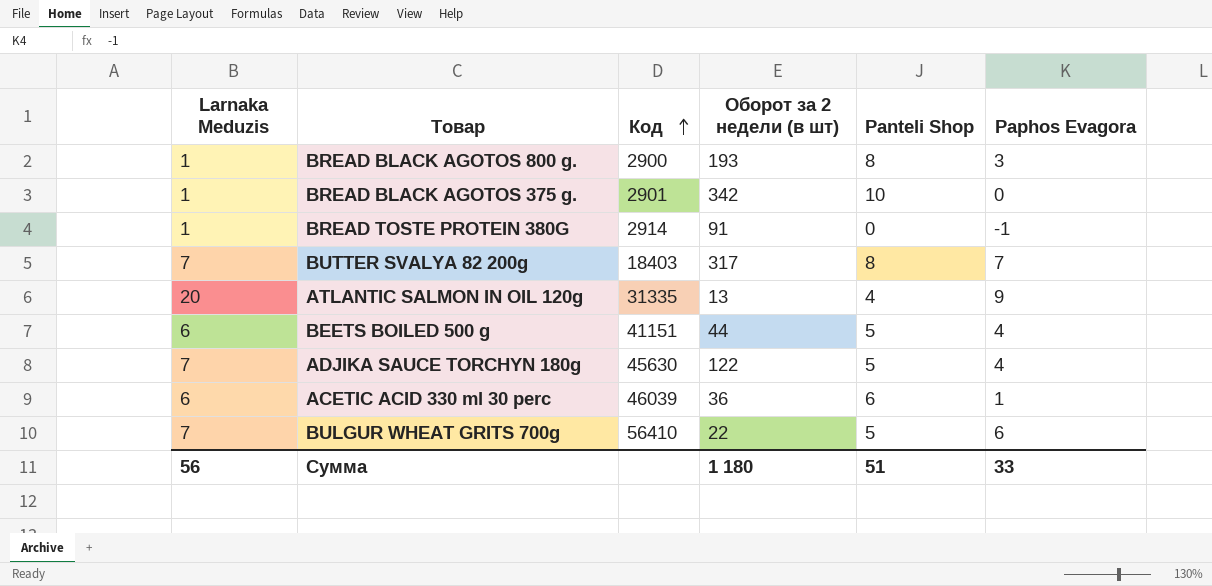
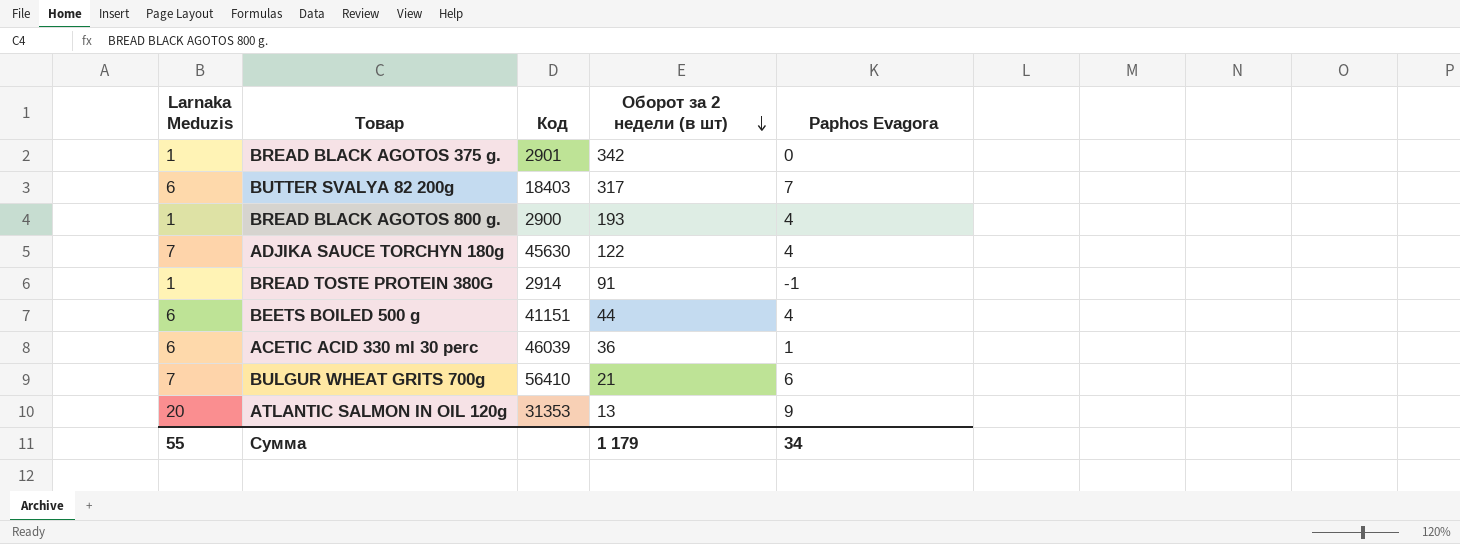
row order: Код ascending -> Оборот за 2 недели (в шт) descending
column Panteli Shop | position: 5 -> none
BUTTER SVALYA 82 200g | Larnaka Meduzis: 7 -> 6
BREAD BLACK AGOTOS 800 g. | Paphos Evagora: 3 -> 4
BULGUR WHEAT GRITS 700g | Оборот за 2 недели (в шт): 22 -> 21
ATLANTIC SALMON IN OIL 120g | Код: 31335 -> 31353
Сумма | Larnaka Meduzis: 56 -> 55
Сумма | Оборот за 2 недели (в шт): 1 180 -> 1 179
Сумма | Paphos Evagora: 33 -> 34

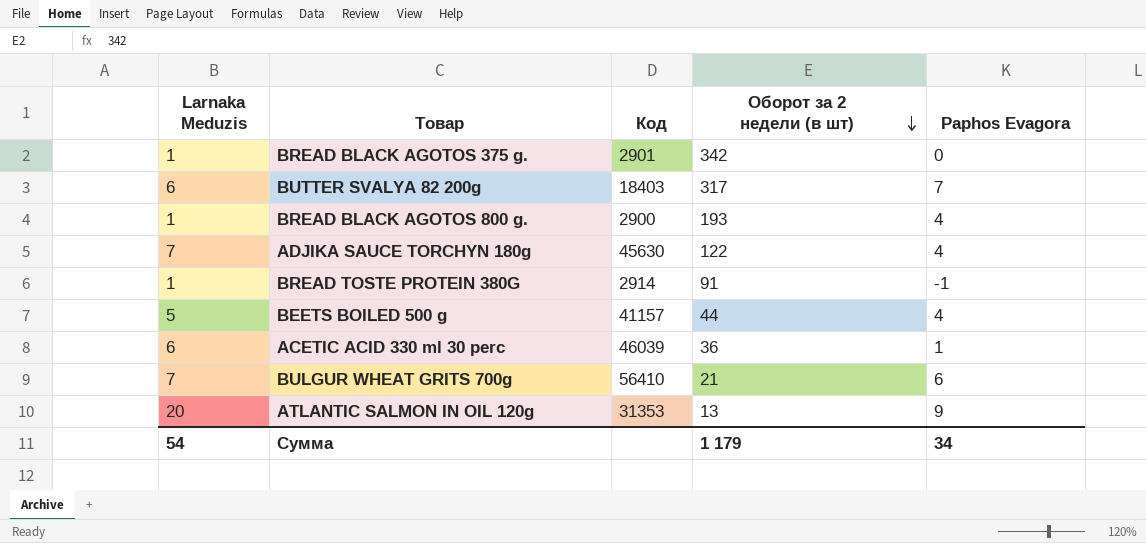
BEETS BOILED 500 g | Larnaka Meduzis: 6 -> 5
BEETS BOILED 500 g | Код: 41151 -> 41157
Сумма | Larnaka Meduzis: 55 -> 54

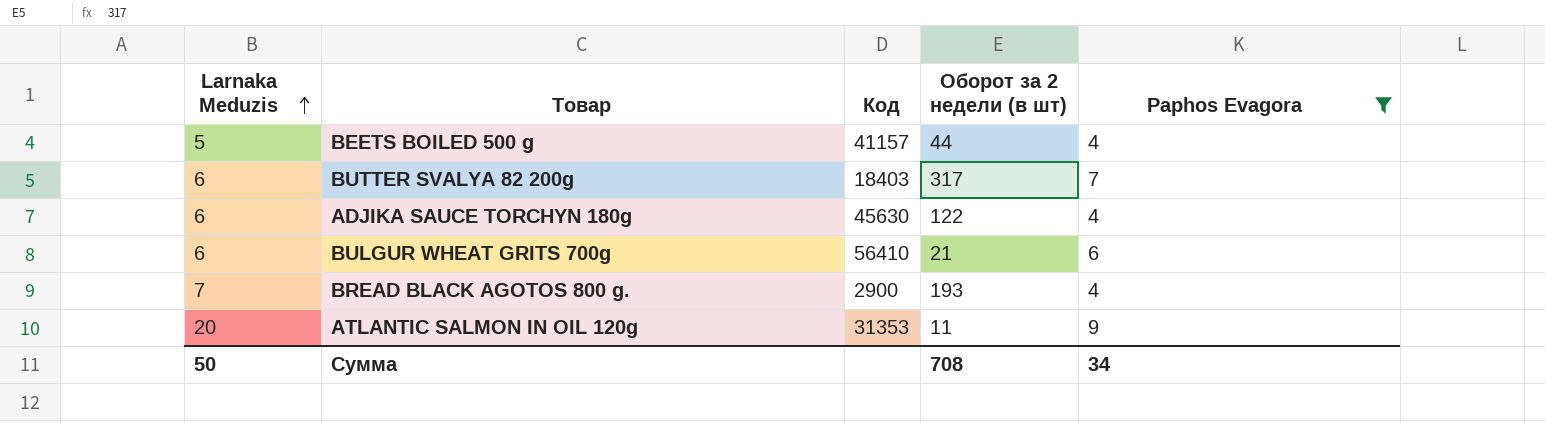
filter: none -> Paphos Evagora >= 4
row order: Оборот за 2 недели (в шт) descending -> Larnaka Meduzis ascending
ADJIKA SAUCE TORCHYN 180g | Larnaka Meduzis: 7 -> 6
BULGUR WHEAT GRITS 700g | Larnaka Meduzis: 7 -> 6
BREAD BLACK AGOTOS 800 g. | Larnaka Meduzis: 1 -> 7
ATLANTIC SALMON IN OIL 120g | Оборот за 2 недели (в шт): 13 -> 11
Сумма | Larnaka Meduzis: 54 -> 50
Сумма | Оборот за 2 недели (в шт): 1 179 -> 708

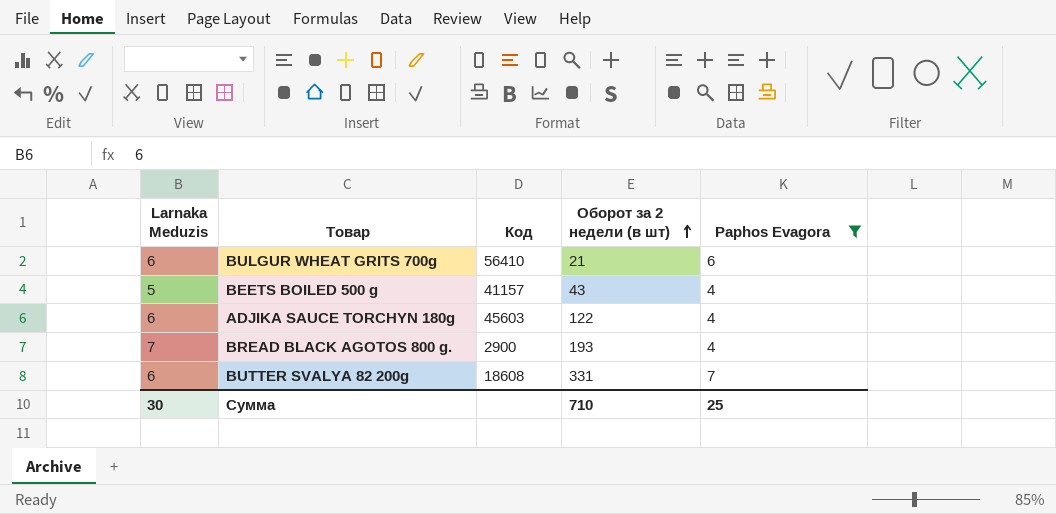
row order: Larnaka Meduzis ascending -> Оборот за 2 недели (в шт) ascending
row ATLANTIC SALMON IN OIL 120g: 20 | 31353 | 11 | 9 -> none
BEETS BOILED 500 g | Оборот за 2 недели (в шт): 44 -> 43
ADJIKA SAUCE TORCHYN 180g | Код: 45630 -> 45603
BUTTER SVALYA 82 200g | Код: 18403 -> 18608
BUTTER SVALYA 82 200g | Оборот за 2 недели (в шт): 317 -> 331
Сумма | Larnaka Meduzis: 50 -> 30
Сумма | Оборот за 2 недели (в шт): 708 -> 710
Сумма | Paphos Evagora: 34 -> 25

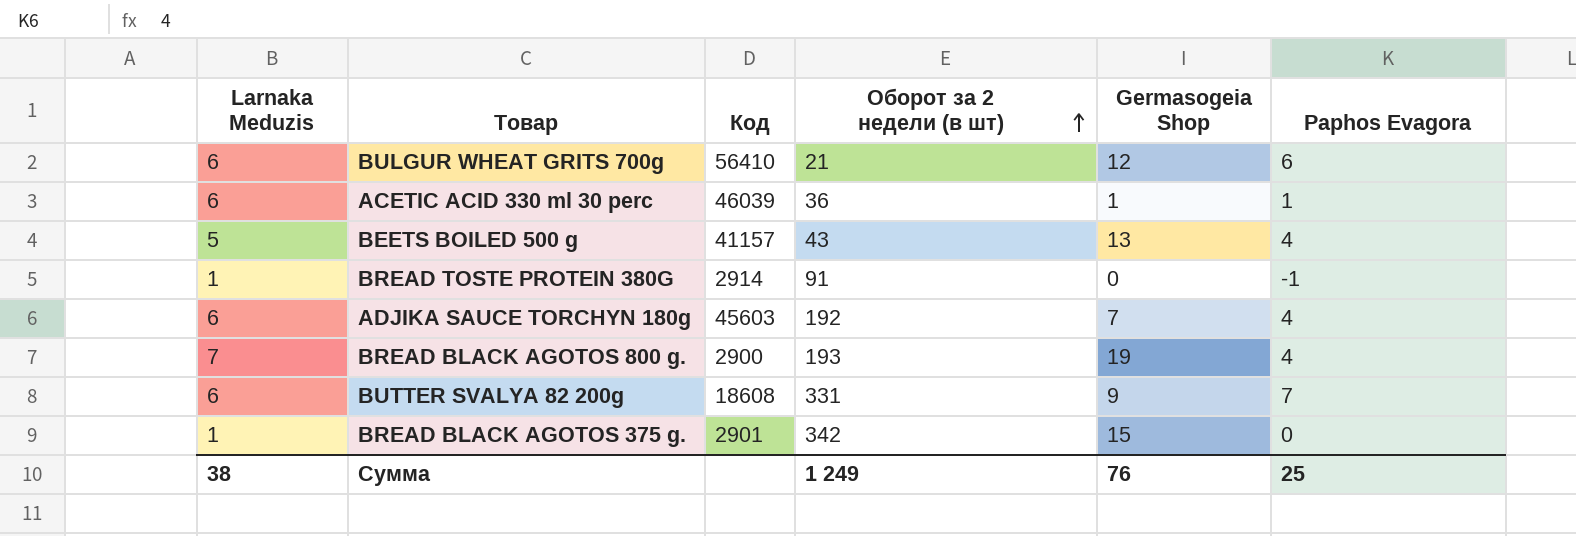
filter: Paphos Evagora >= 4 -> none
column Germasogeia Shop | position: none -> 5
ADJIKA SAUCE TORCHYN 180g | Оборот за 2 недели (в шт): 122 -> 192
Сумма | Larnaka Meduzis: 30 -> 38
Сумма | Оборот за 2 недели (в шт): 710 -> 1 249

